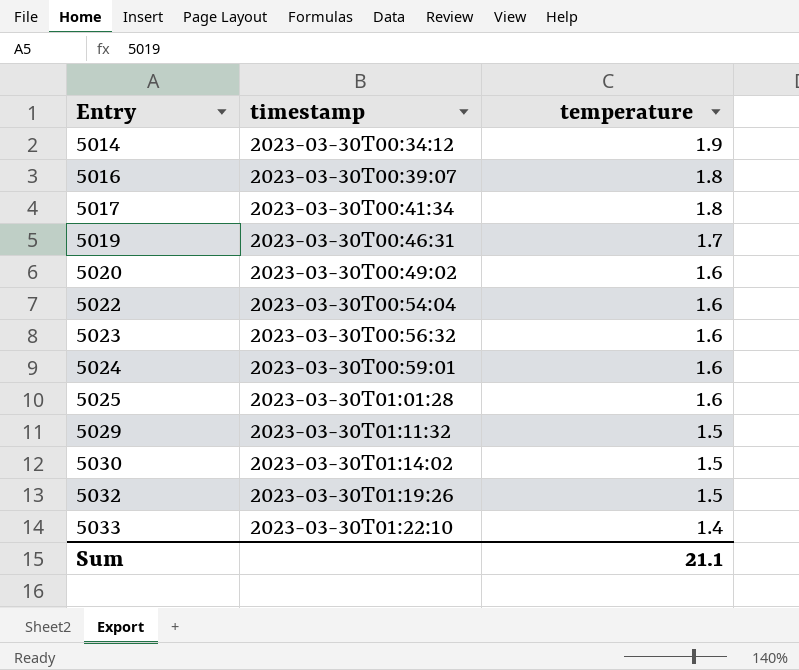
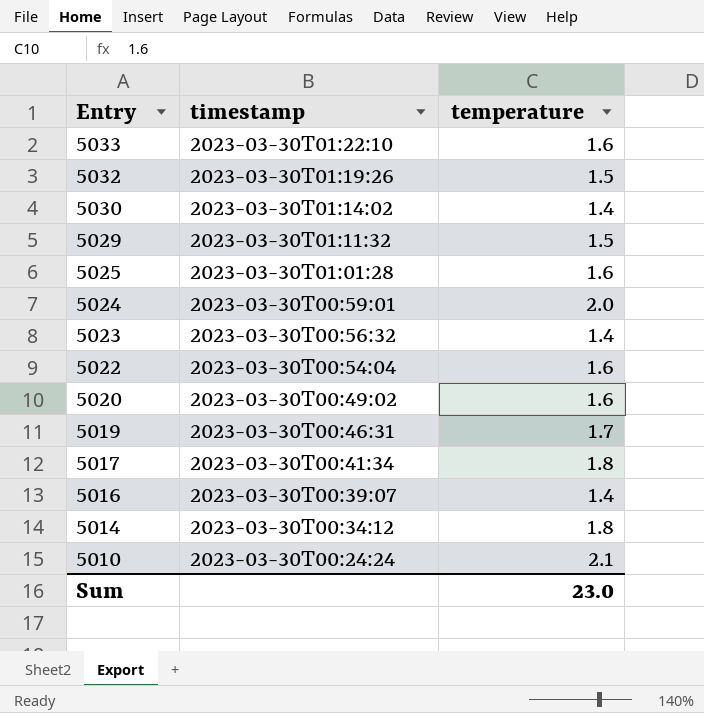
row order: Entry ascending -> Entry descending
5033 | temperature: 1.4 -> 1.6
5030 | temperature: 1.5 -> 1.4
5024 | temperature: 1.6 -> 2.0
5023 | temperature: 1.6 -> 1.4
5016 | temperature: 1.8 -> 1.4
5014 | temperature: 1.9 -> 1.8
row 5010: none -> 2023-03-30T00:24:24 | 2.1
Sum | temperature: 21.1 -> 23.0

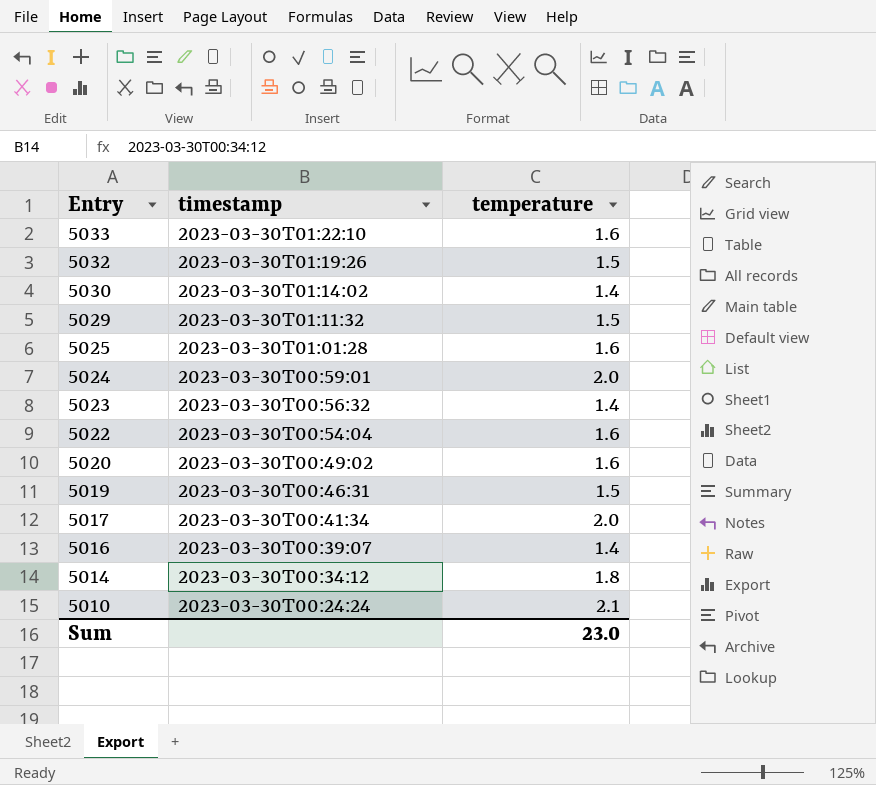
5019 | temperature: 1.7 -> 1.5
5017 | temperature: 1.8 -> 2.0

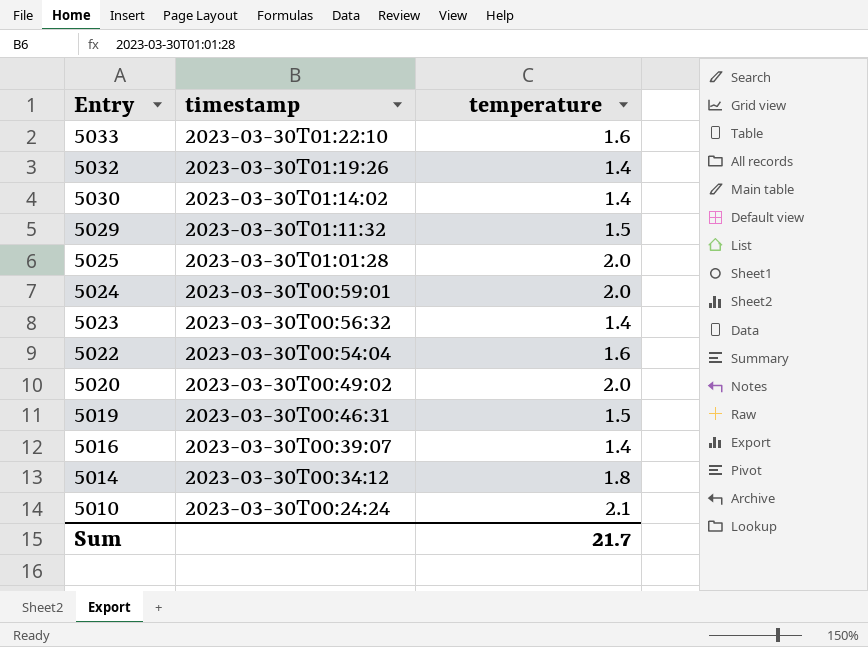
row 5017: 2023-03-30T00:41:34 | 2.0 -> none
5032 | temperature: 1.5 -> 1.4
5025 | temperature: 1.6 -> 2.0
5020 | temperature: 1.6 -> 2.0
Sum | temperature: 23.0 -> 21.7

